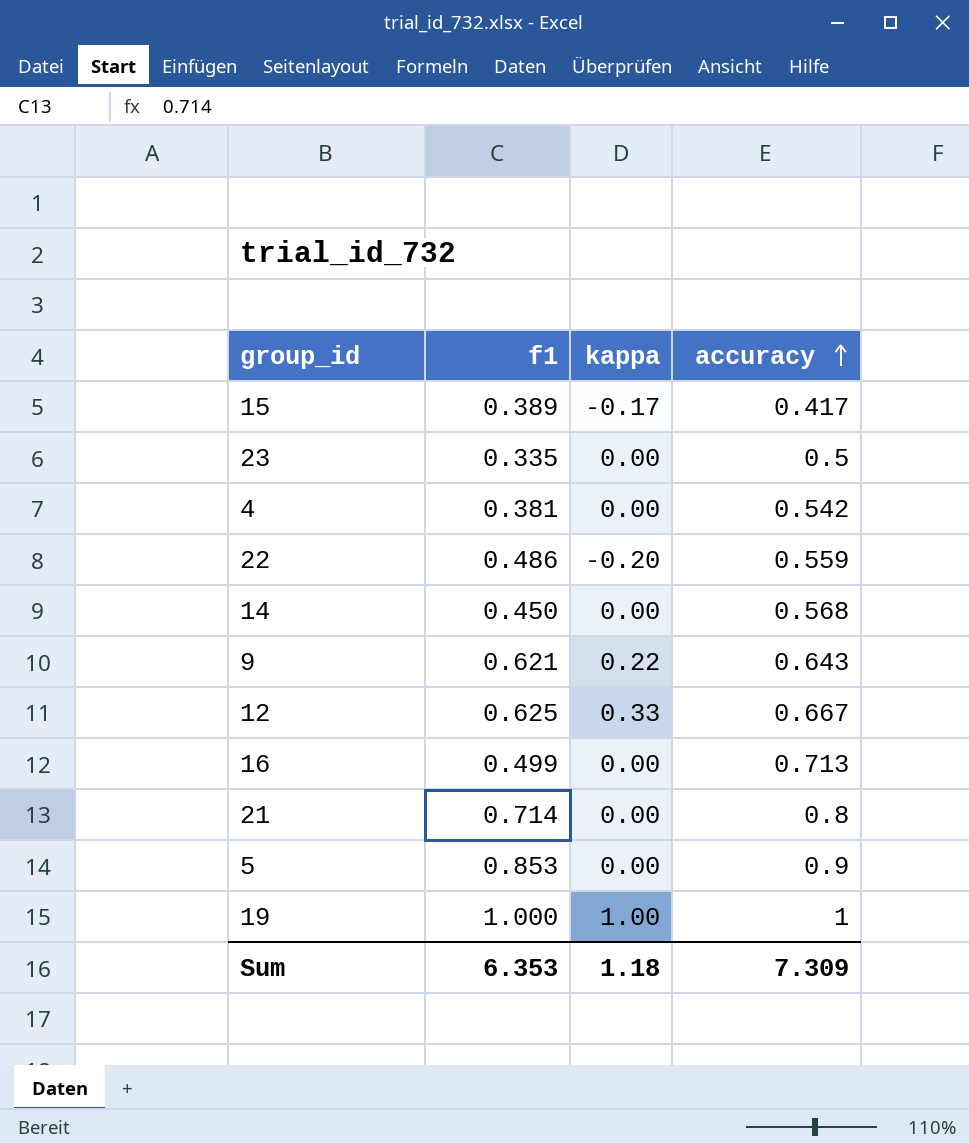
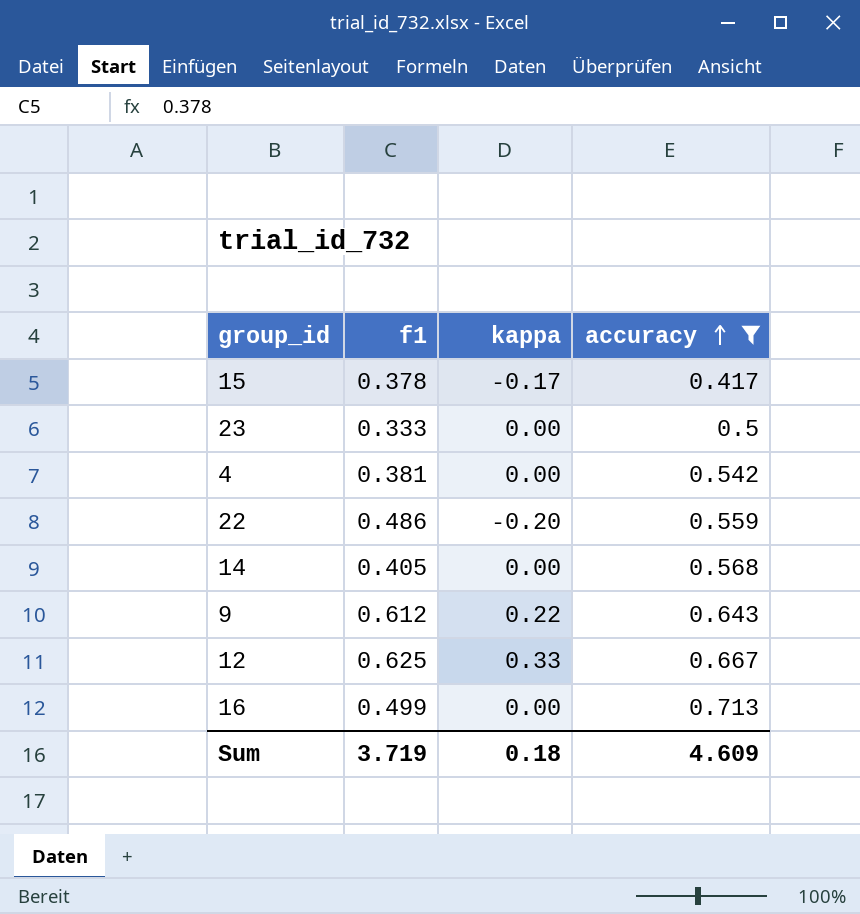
filter: none -> accuracy <= 0.713
15 | f1: 0.389 -> 0.378
23 | f1: 0.335 -> 0.333
14 | f1: 0.450 -> 0.405
9 | f1: 0.621 -> 0.612
Sum | f1: 6.353 -> 3.719
Sum | kappa: 1.18 -> 0.18
Sum | accuracy: 7.309 -> 4.609

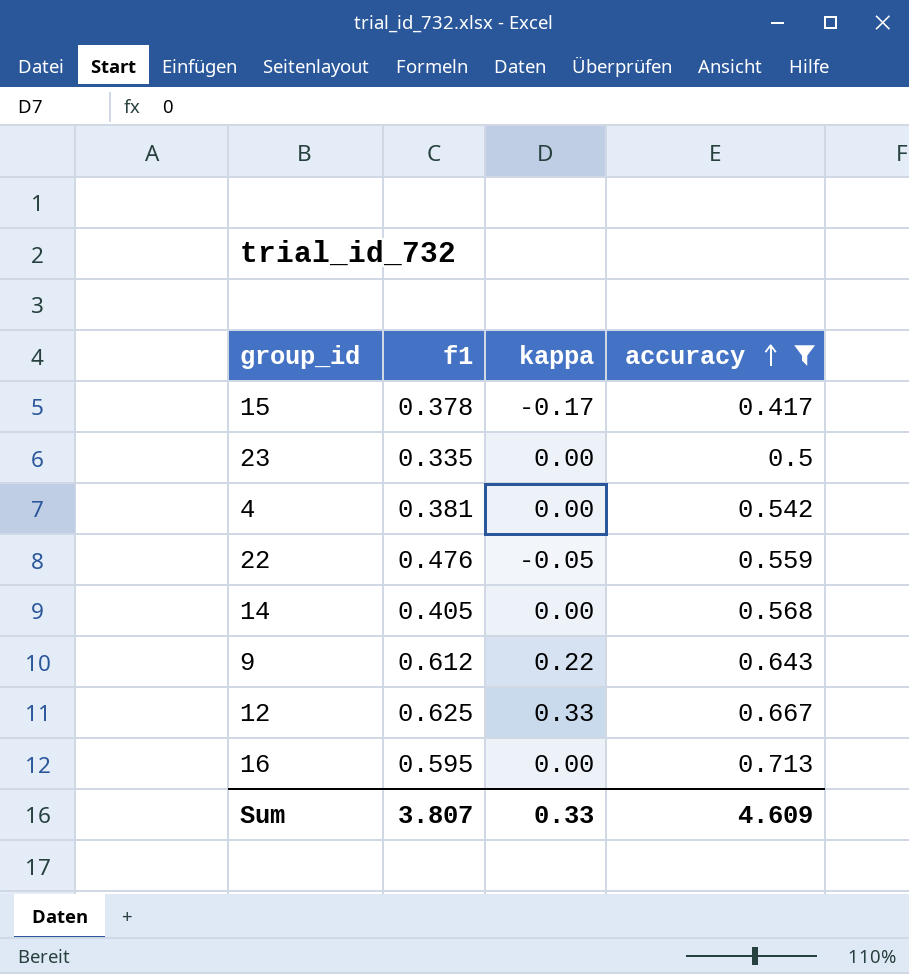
23 | f1: 0.333 -> 0.335
22 | f1: 0.486 -> 0.476
22 | kappa: -0.20 -> -0.05
16 | f1: 0.499 -> 0.595
Sum | f1: 3.719 -> 3.807
Sum | kappa: 0.18 -> 0.33

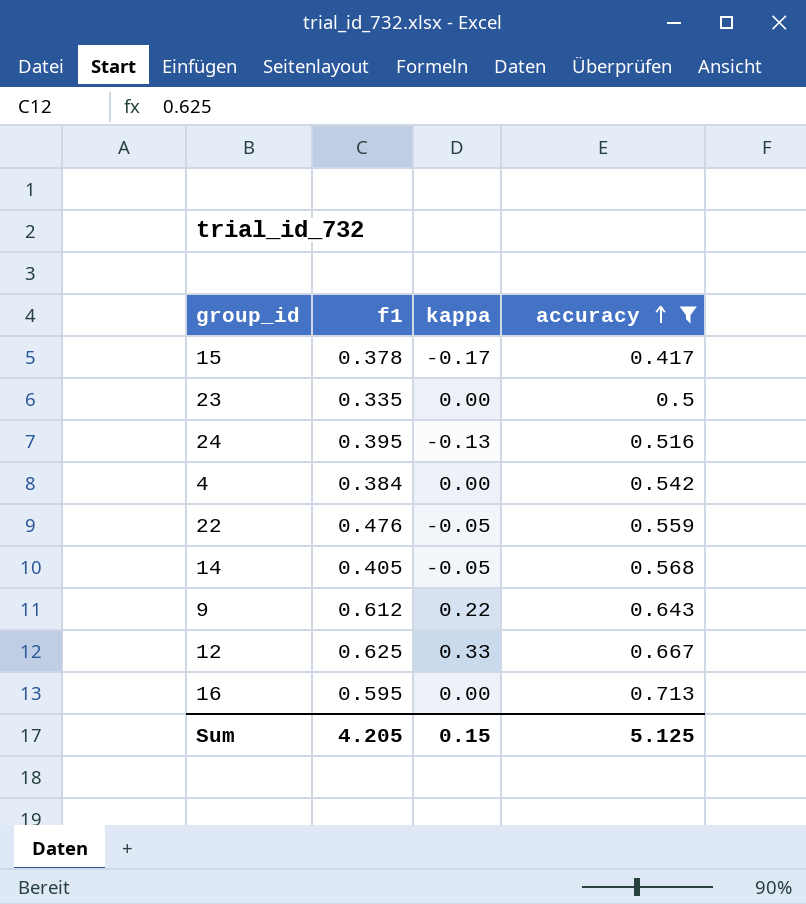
row 24: none -> 0.395 | -0.13 | 0.516
4 | f1: 0.381 -> 0.384
14 | kappa: 0.00 -> -0.05
Sum | f1: 3.807 -> 4.205
Sum | kappa: 0.33 -> 0.15
Sum | accuracy: 4.609 -> 5.125

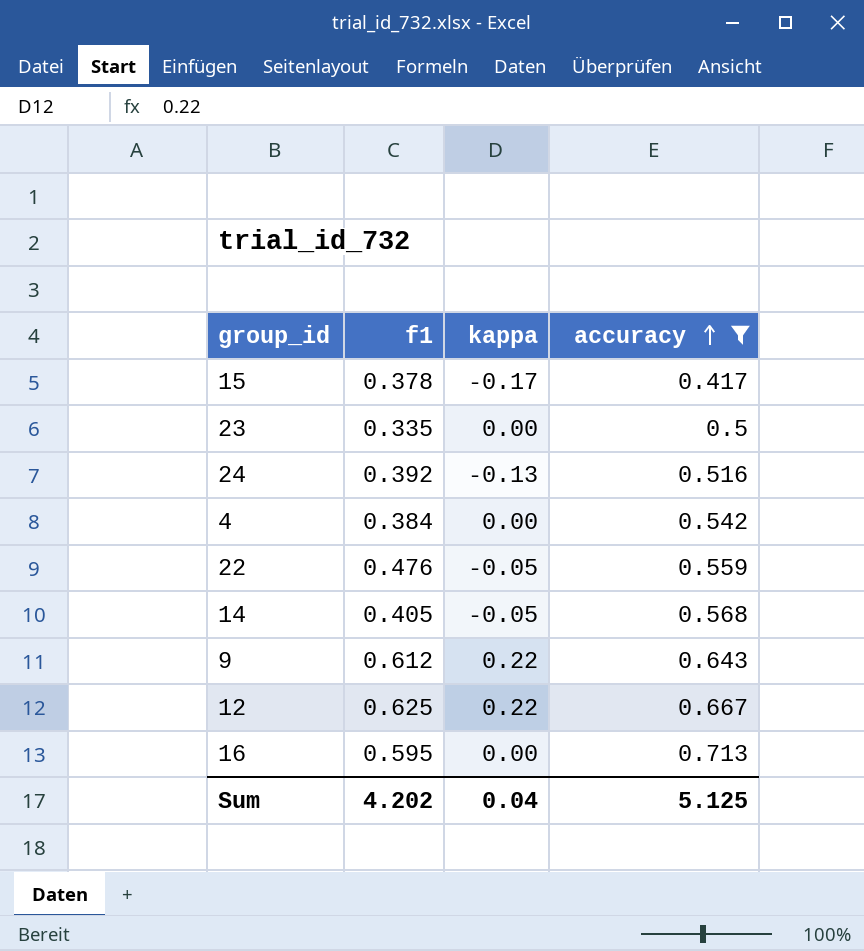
24 | f1: 0.395 -> 0.392
12 | kappa: 0.33 -> 0.22
Sum | f1: 4.205 -> 4.202
Sum | kappa: 0.15 -> 0.04

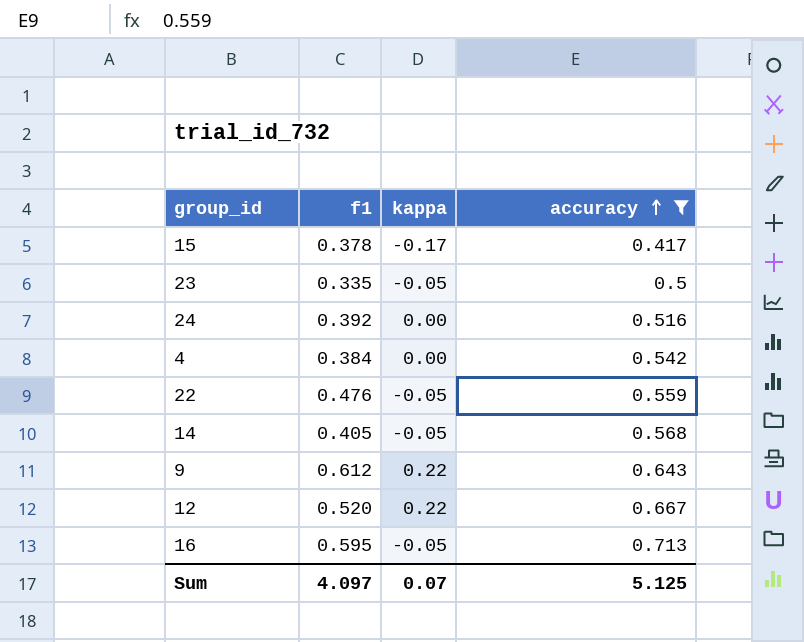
23 | kappa: 0.00 -> -0.05
24 | kappa: -0.13 -> 0.00
12 | f1: 0.625 -> 0.520
16 | kappa: 0.00 -> -0.05
Sum | f1: 4.202 -> 4.097
Sum | kappa: 0.04 -> 0.07

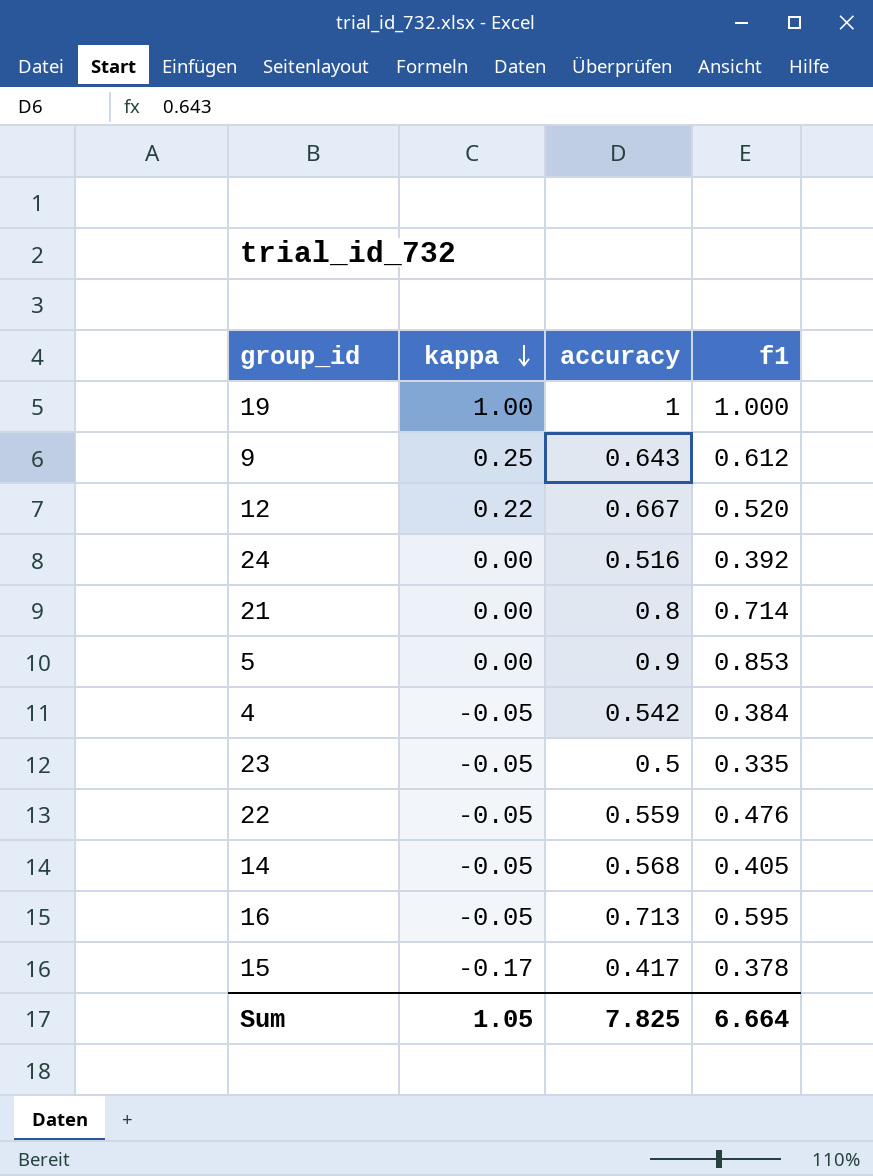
filter: accuracy <= 0.713 -> none
row order: accuracy ascending -> kappa descending
column f1 | position: 2 -> 4
9 | kappa: 0.22 -> 0.25
4 | kappa: 0.00 -> -0.05
Sum | kappa: 0.07 -> 1.05
Sum | accuracy: 5.125 -> 7.825
Sum | f1: 4.097 -> 6.664

